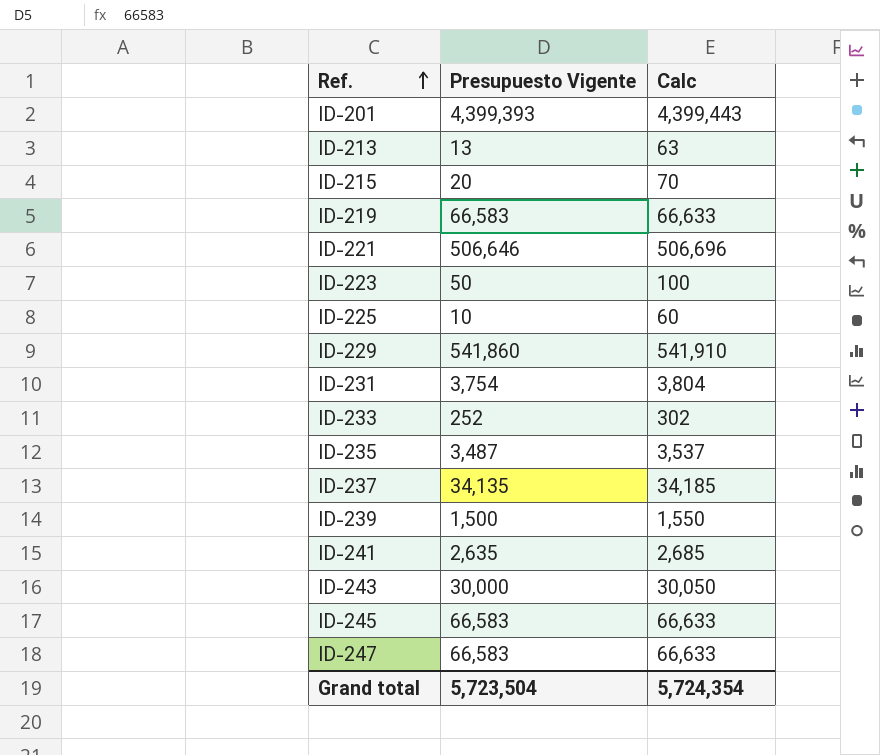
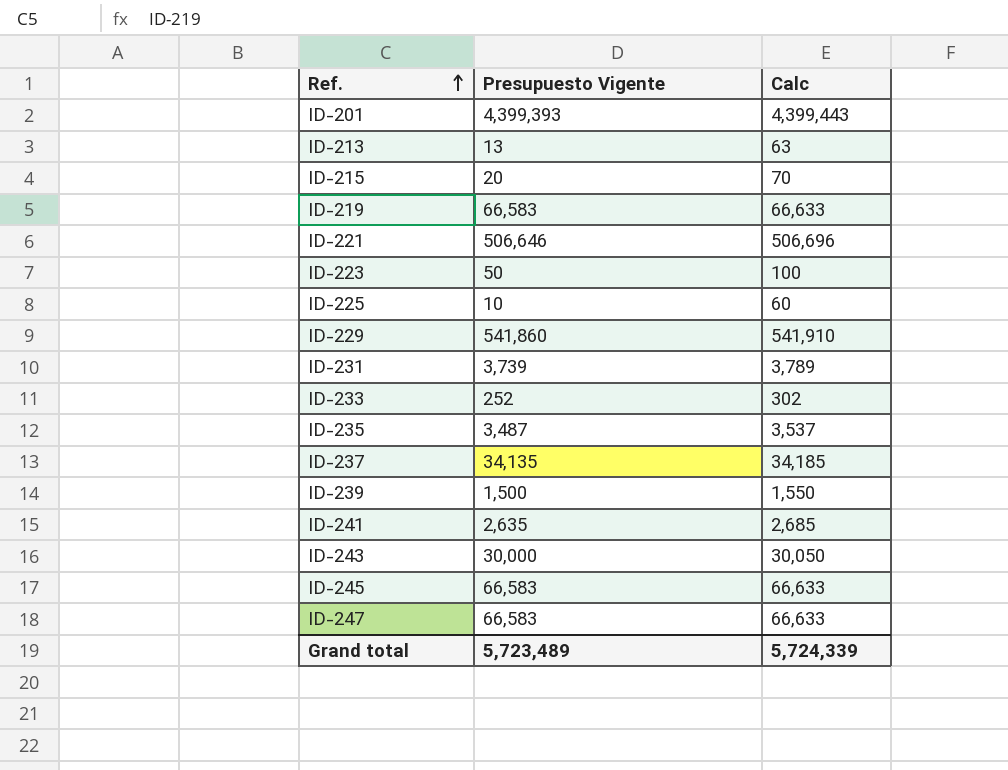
ID-231 | Presupuesto Vigente: 3,754 -> 3,739
ID-231 | Calc: 3,804 -> 3,789
Grand total | Presupuesto Vigente: 5,723,504 -> 5,723,489
Grand total | Calc: 5,724,354 -> 5,724,339

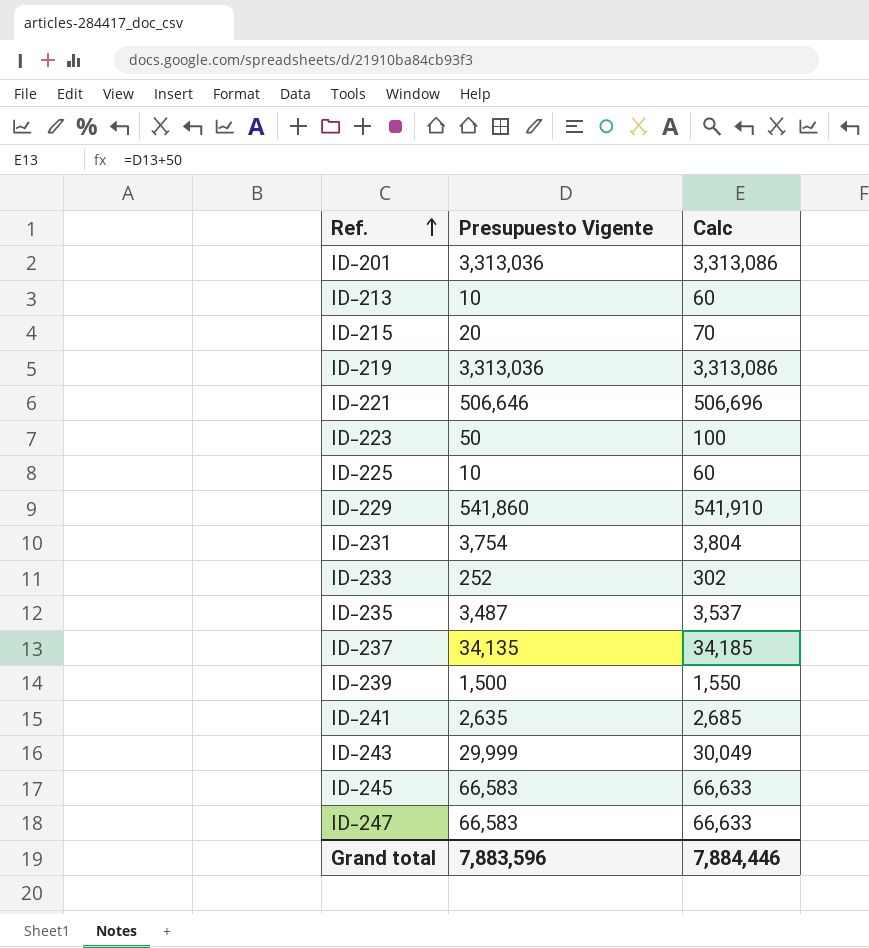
ID-201 | Presupuesto Vigente: 4,399,393 -> 3,313,036
ID-201 | Calc: 4,399,443 -> 3,313,086
ID-213 | Presupuesto Vigente: 13 -> 10
ID-213 | Calc: 63 -> 60
ID-219 | Presupuesto Vigente: 66,583 -> 3,313,036
ID-219 | Calc: 66,633 -> 3,313,086
ID-231 | Presupuesto Vigente: 3,739 -> 3,754
ID-231 | Calc: 3,789 -> 3,804
ID-243 | Presupuesto Vigente: 30,000 -> 29,999
ID-243 | Calc: 30,050 -> 30,049
Grand total | Presupuesto Vigente: 5,723,489 -> 7,883,596
Grand total | Calc: 5,724,339 -> 7,884,446

